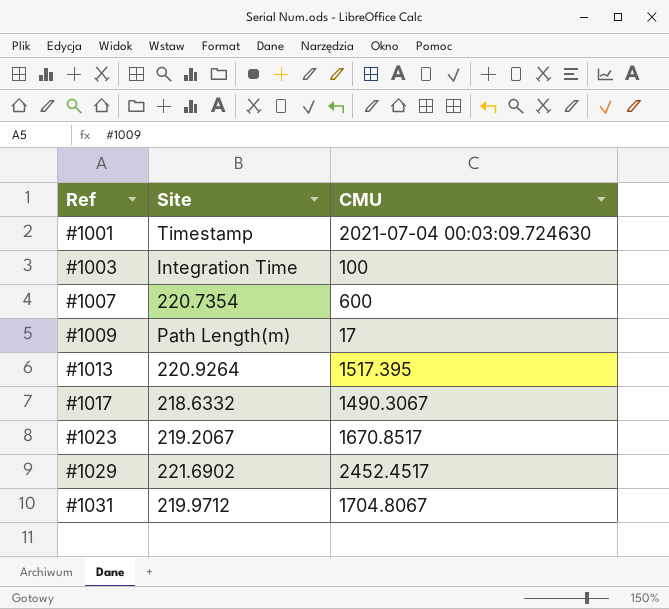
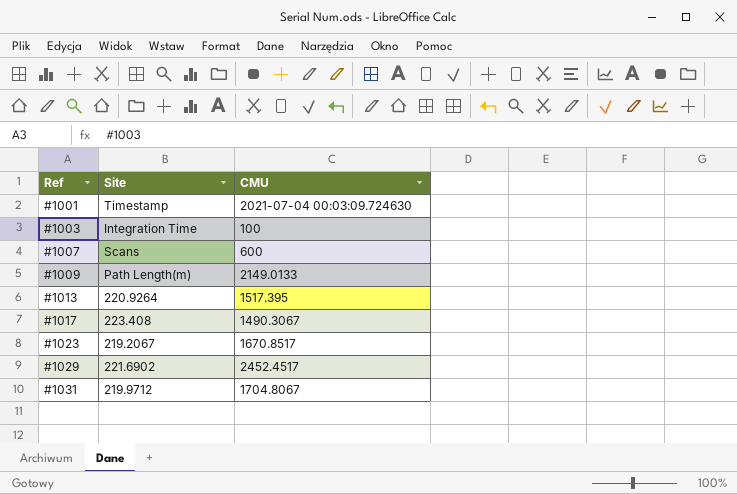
#1007 | Site: 220.7354 -> Scans
#1009 | CMU: 17 -> 2149.0133
#1017 | Site: 218.6332 -> 223.408

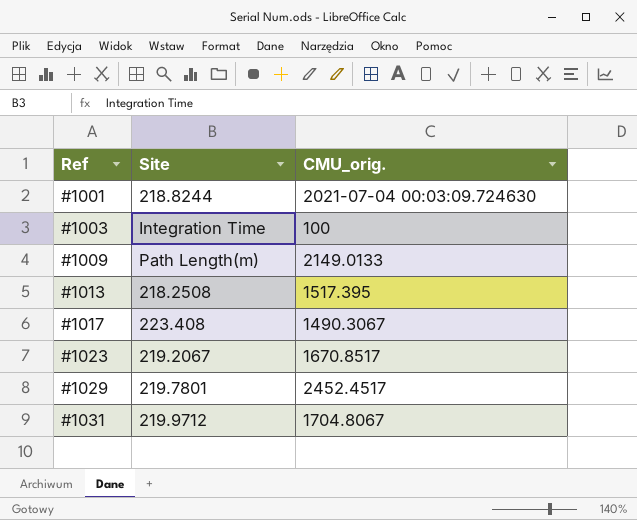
column name: CMU -> CMU_orig.
row #1007: Scans | 600 -> none
#1001 | Site: Timestamp -> 218.8244
#1013 | Site: 220.9264 -> 218.2508
#1029 | Site: 221.6902 -> 219.7801

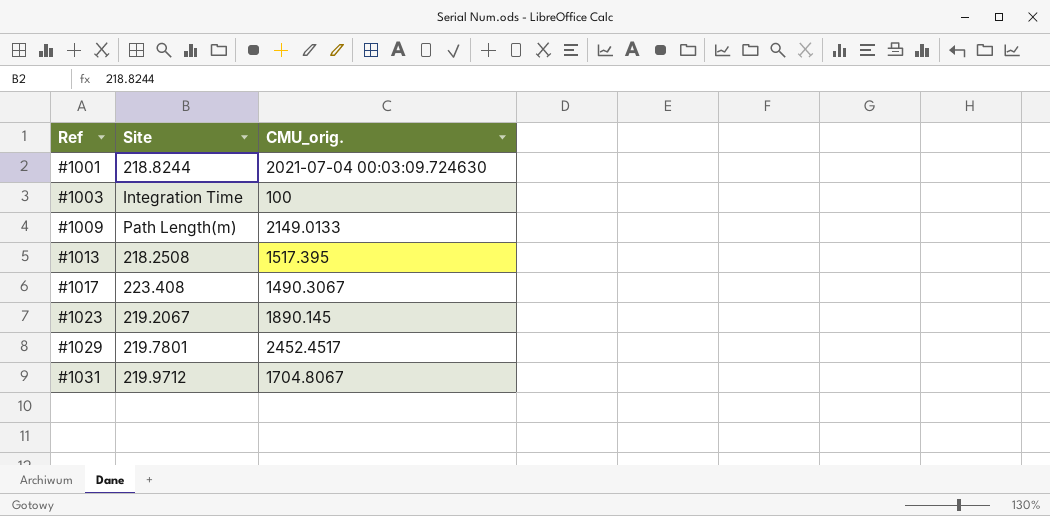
#1023 | CMU_orig.: 1670.8517 -> 1890.145

